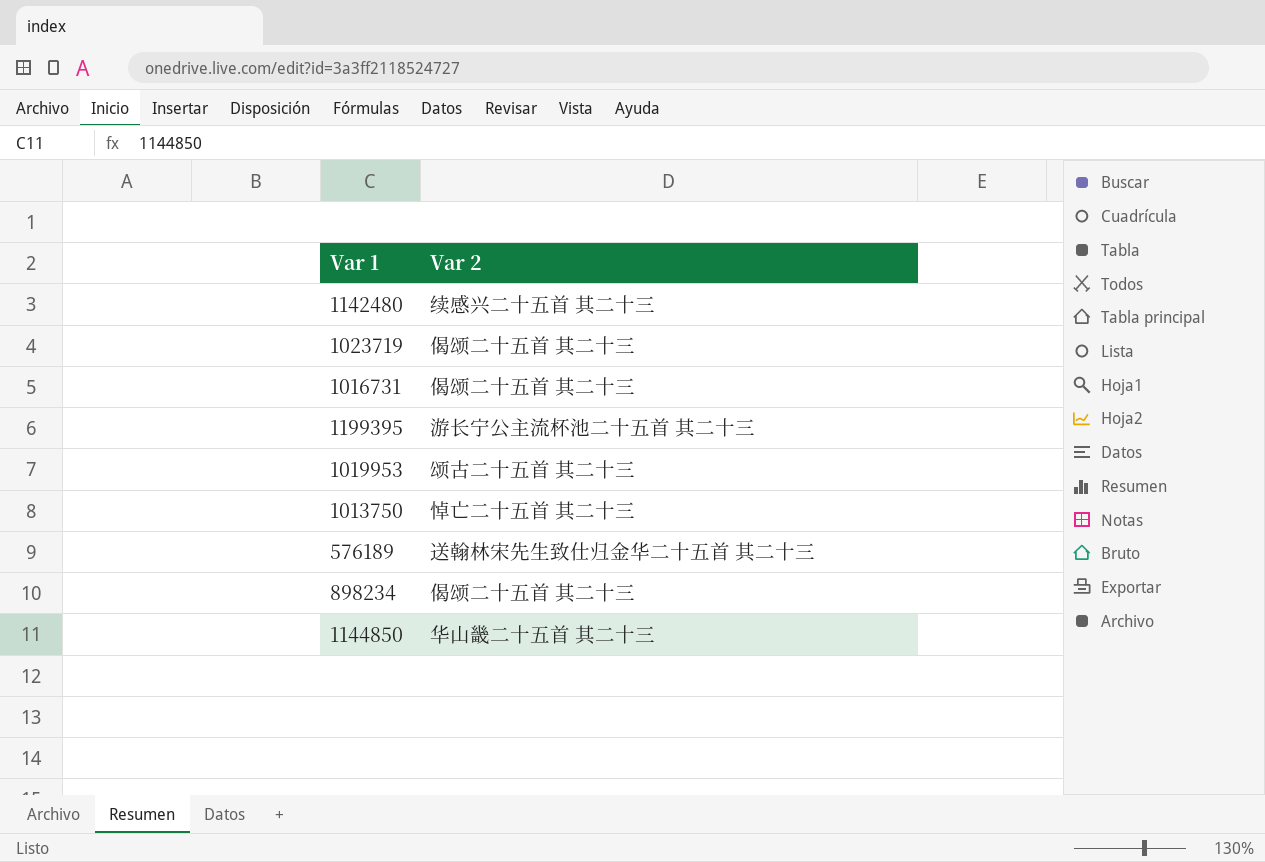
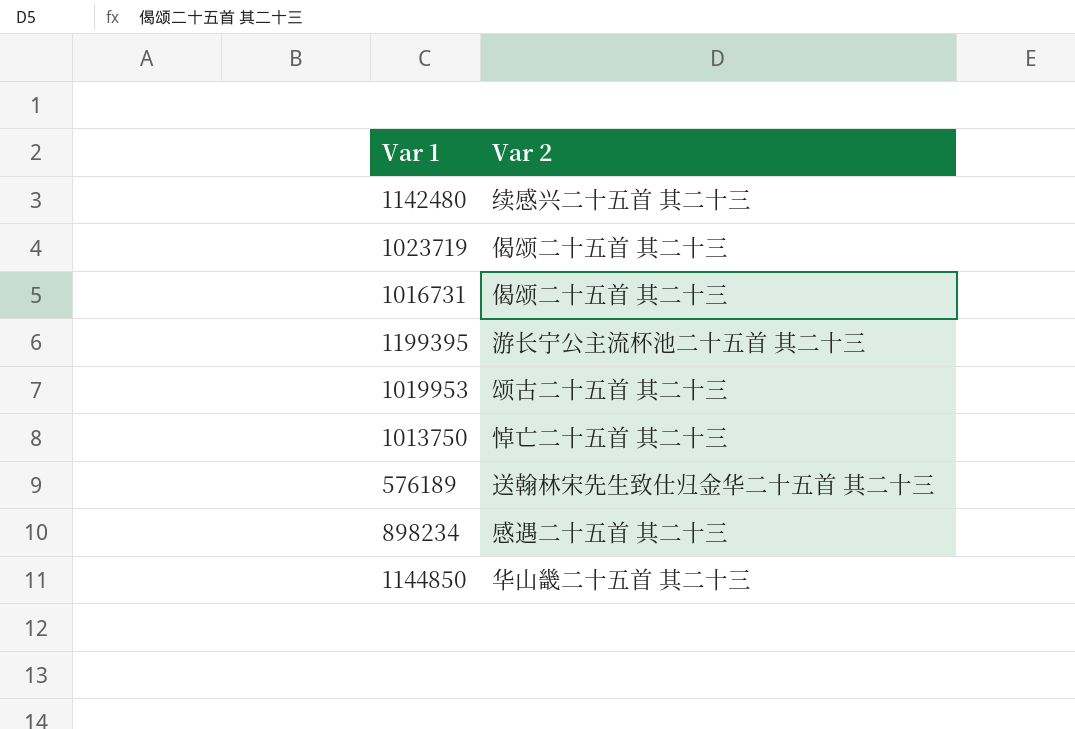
898234 | Var 2: 偈颂二十五首 其二十三 -> 感遇二十五首 其二十三

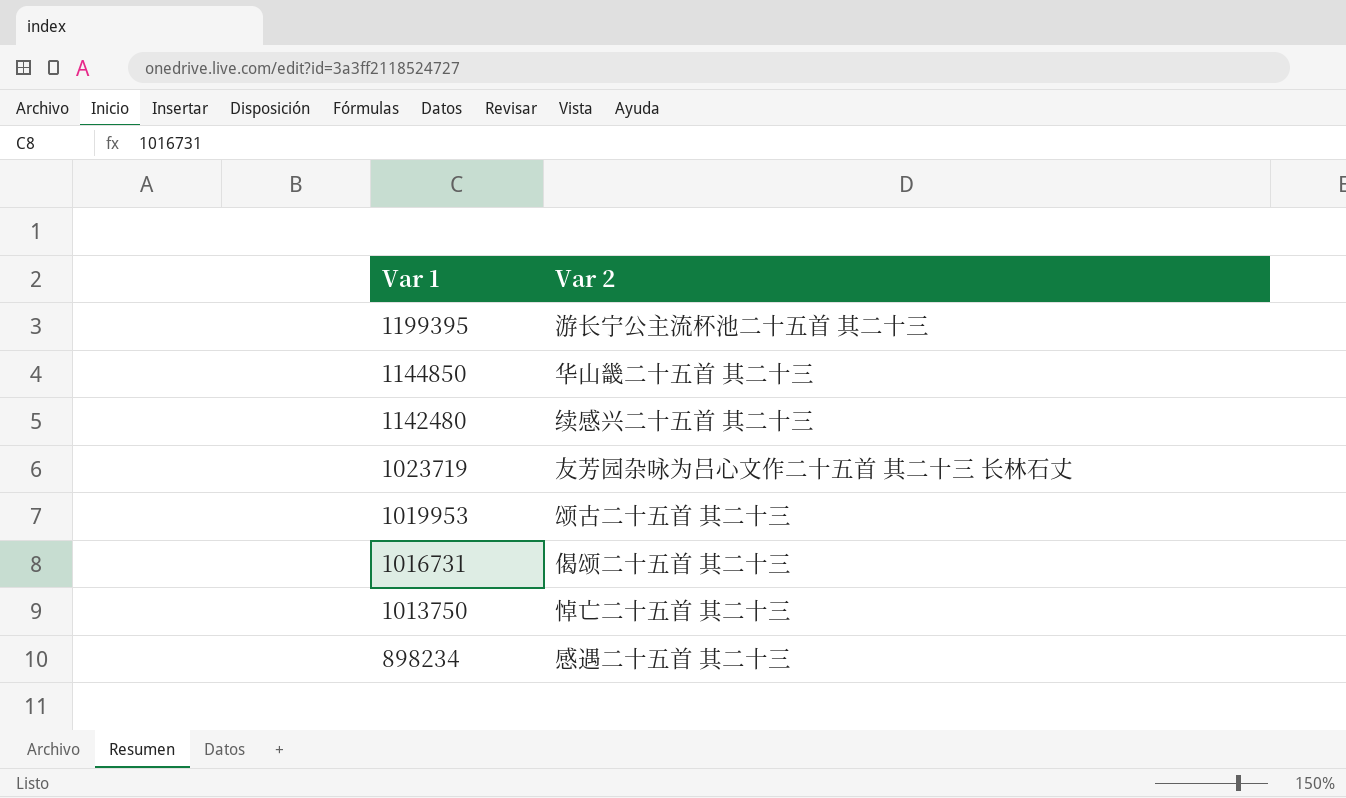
row order: none -> Var 1 descending
row 576189: 送翰林宋先生致仕归金华二十五首 其二十三 -> none
1023719 | Var 2: 偈颂二十五首 其二十三 -> 友芳园杂咏为吕心文作二十五首 其二十三 长林石丈

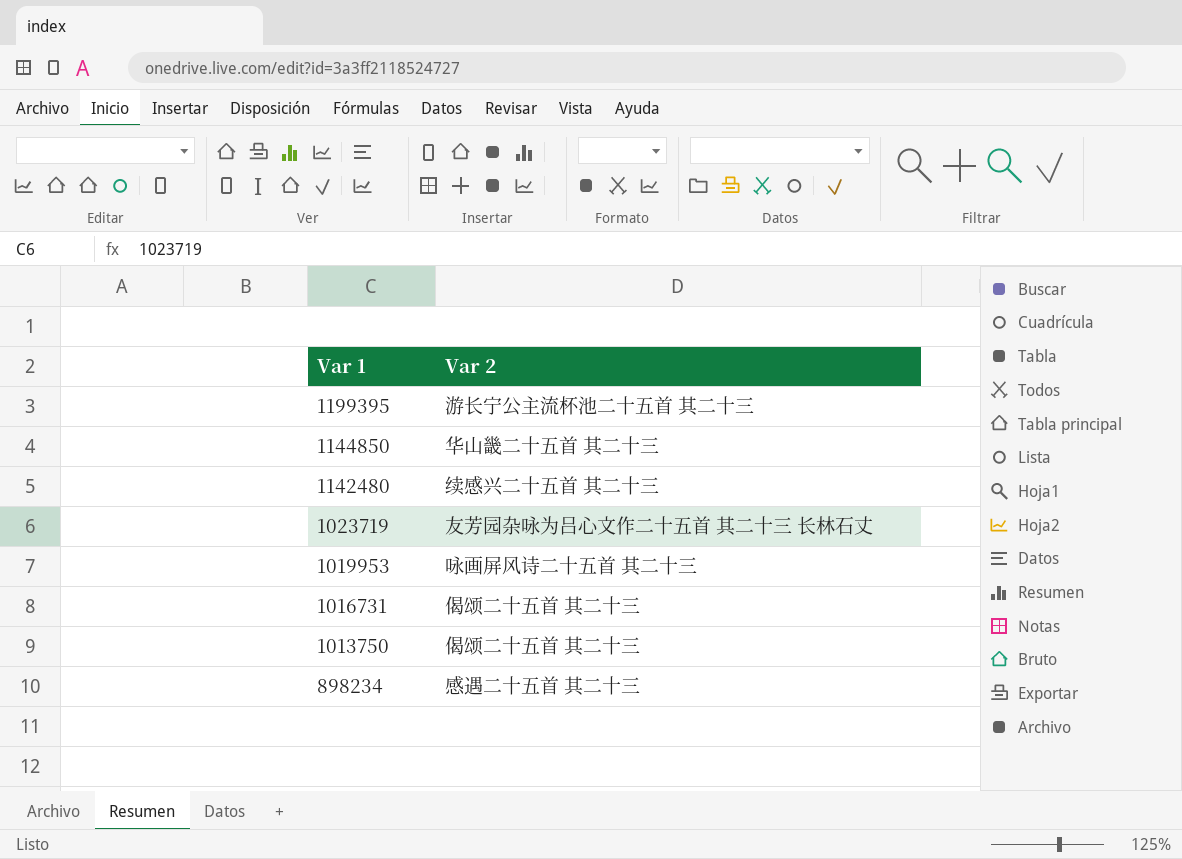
1019953 | Var 2: 颂古二十五首 其二十三 -> 咏画屏风诗二十五首 其二十三
1013750 | Var 2: 悼亡二十五首 其二十三 -> 偈颂二十五首 其二十三

